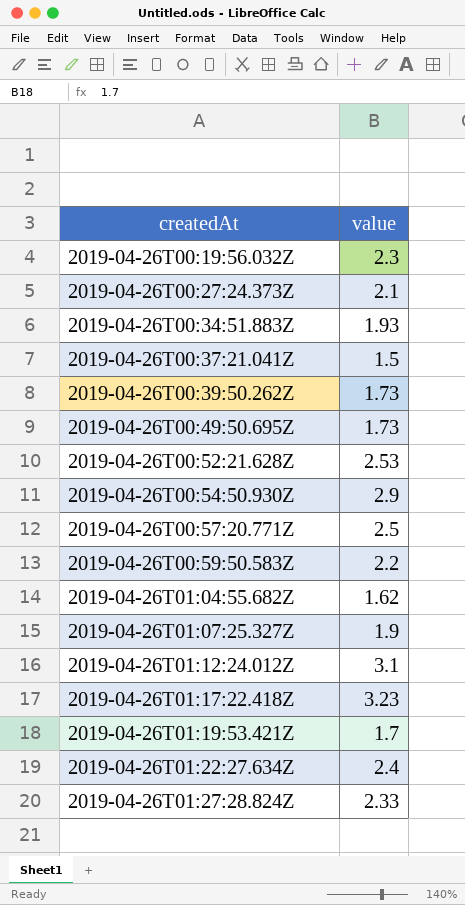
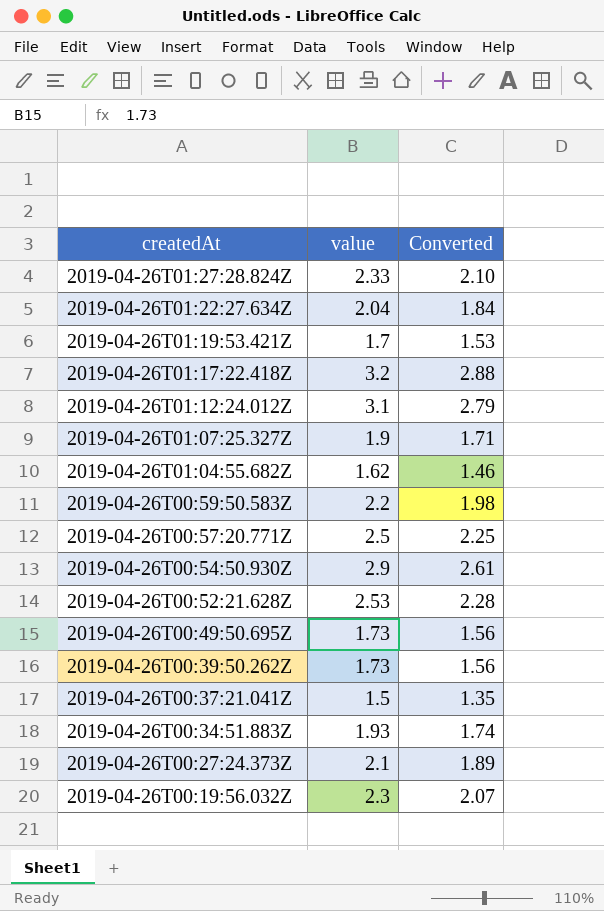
row order: createdAt ascending -> createdAt descending
column Converted | formula: none -> [value] * 0.9
2019-04-26T01:22:27.634Z | value: 2.4 -> 2.04
2019-04-26T01:17:22.418Z | value: 3.23 -> 3.2

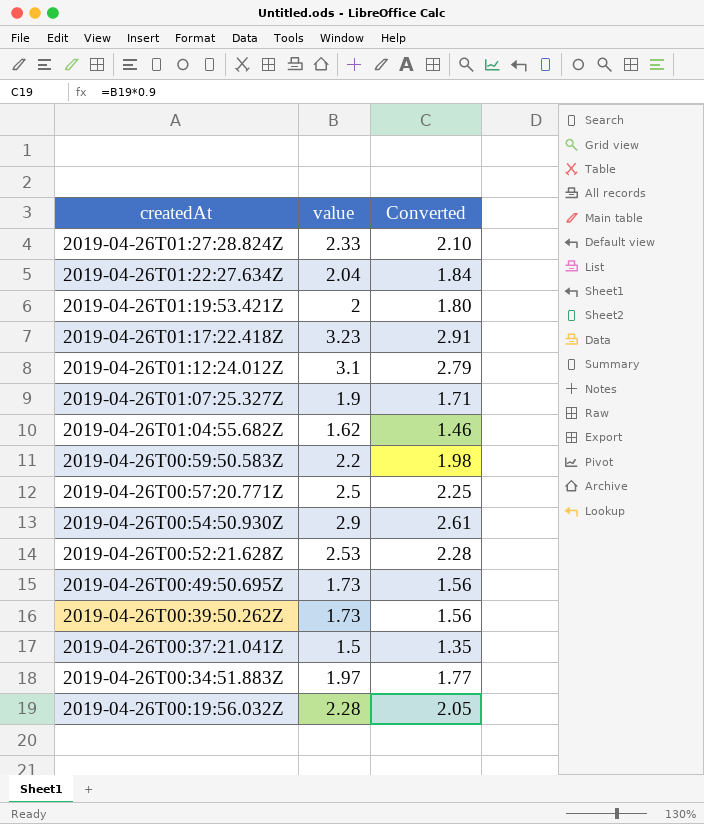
row 2019-04-26T00:27:24.373Z: 2.1 | 1.89 -> none
2019-04-26T01:19:53.421Z | value: 1.7 -> 2
2019-04-26T01:19:53.421Z | Converted: 1.53 -> 1.80
2019-04-26T01:17:22.418Z | value: 3.2 -> 3.23
2019-04-26T01:17:22.418Z | Converted: 2.88 -> 2.91
2019-04-26T00:34:51.883Z | value: 1.93 -> 1.97
2019-04-26T00:34:51.883Z | Converted: 1.74 -> 1.77
2019-04-26T00:19:56.032Z | value: 2.3 -> 2.28
2019-04-26T00:19:56.032Z | Converted: 2.07 -> 2.05

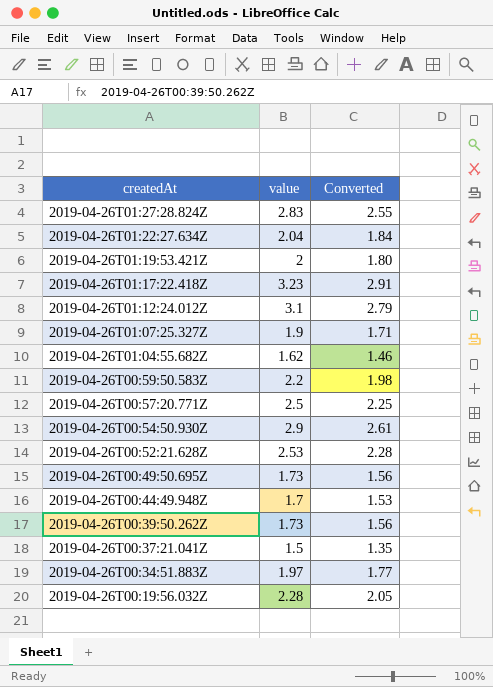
2019-04-26T01:27:28.824Z | value: 2.33 -> 2.83
2019-04-26T01:27:28.824Z | Converted: 2.10 -> 2.55
row 2019-04-26T00:44:49.948Z: none -> 1.7 | 1.53

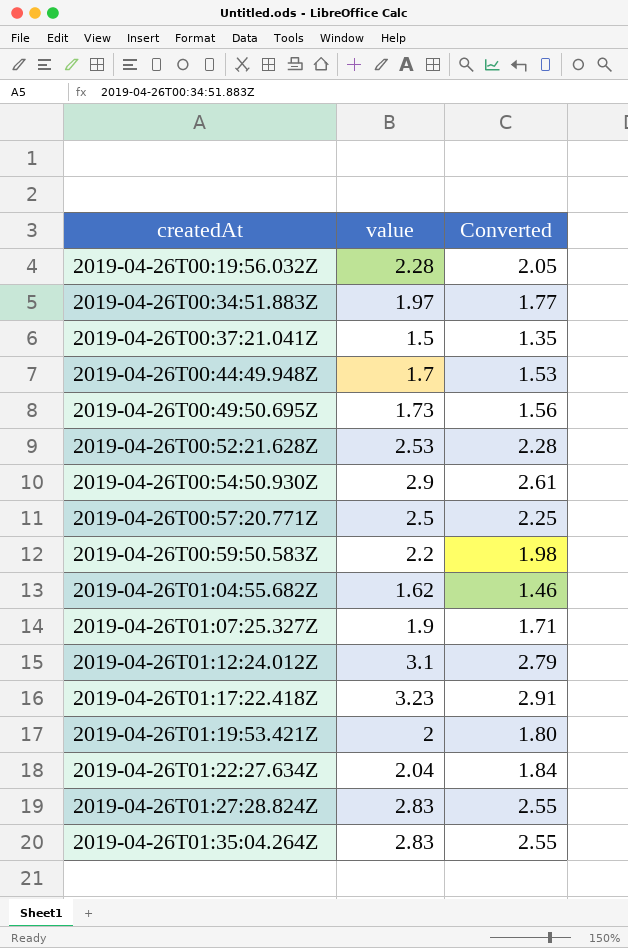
row order: createdAt descending -> createdAt ascending
row 2019-04-26T00:39:50.262Z: 1.73 | 1.56 -> none
row 2019-04-26T01:35:04.264Z: none -> 2.83 | 2.55

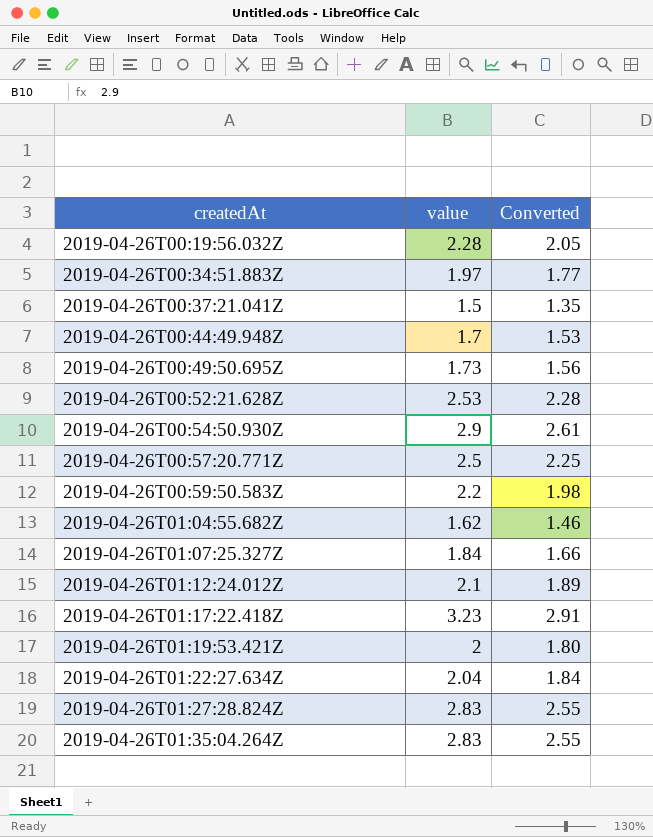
2019-04-26T01:07:25.327Z | value: 1.9 -> 1.84
2019-04-26T01:07:25.327Z | Converted: 1.71 -> 1.66
2019-04-26T01:12:24.012Z | value: 3.1 -> 2.1
2019-04-26T01:12:24.012Z | Converted: 2.79 -> 1.89

